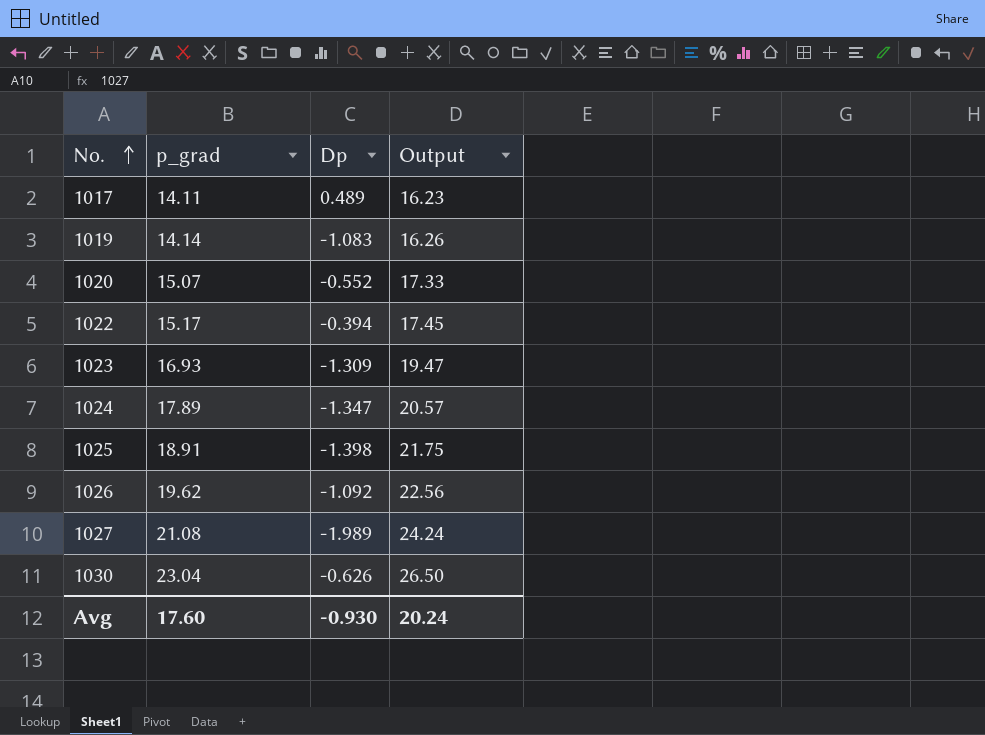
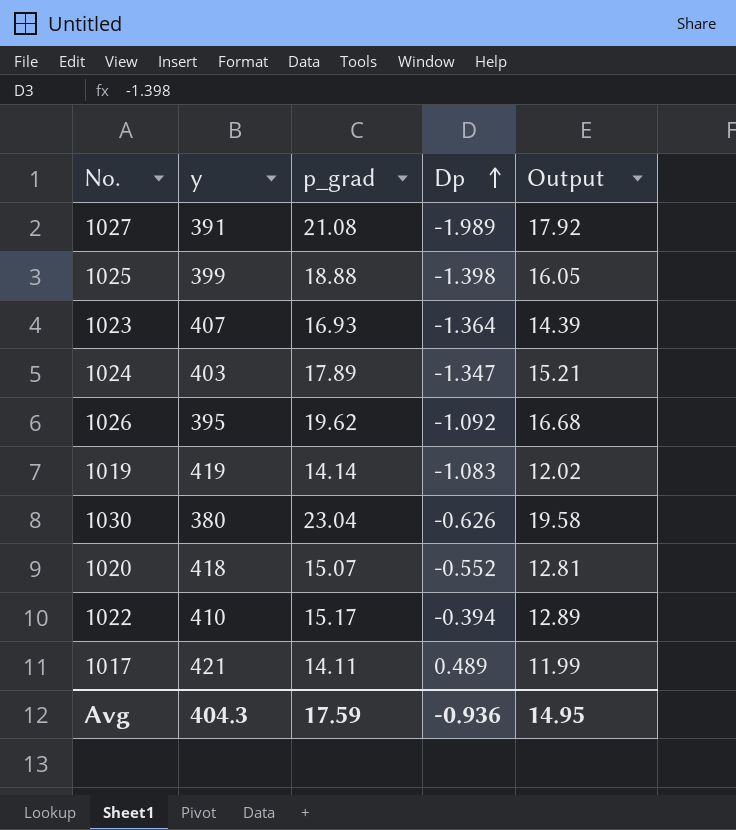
row order: No. ascending -> Dp ascending
column y | position: none -> 2
column Output | formula: [p_grad] * 1.15 -> [p_grad] * 0.85
1025 | p_grad: 18.91 -> 18.88
1023 | Dp: -1.309 -> -1.364
Avg | p_grad: 17.60 -> 17.59
Avg | Dp: -0.930 -> -0.936
Avg | Output: 20.24 -> 14.95

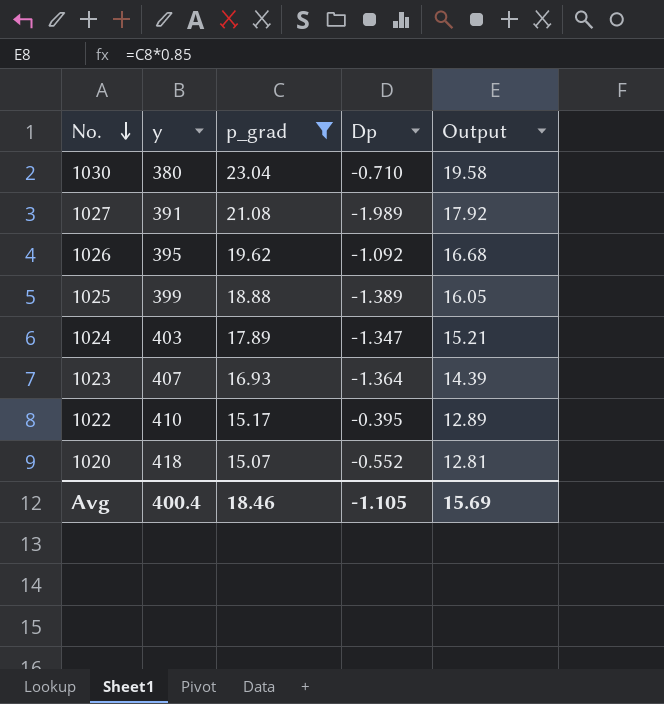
filter: none -> p_grad >= 15.07
row order: Dp ascending -> No. descending
1030 | Dp: -0.626 -> -0.710
1025 | Dp: -1.398 -> -1.389
1022 | Dp: -0.394 -> -0.395
Avg | y: 404.3 -> 400.4
Avg | p_grad: 17.59 -> 18.46
Avg | Dp: -0.936 -> -1.105
Avg | Output: 14.95 -> 15.69

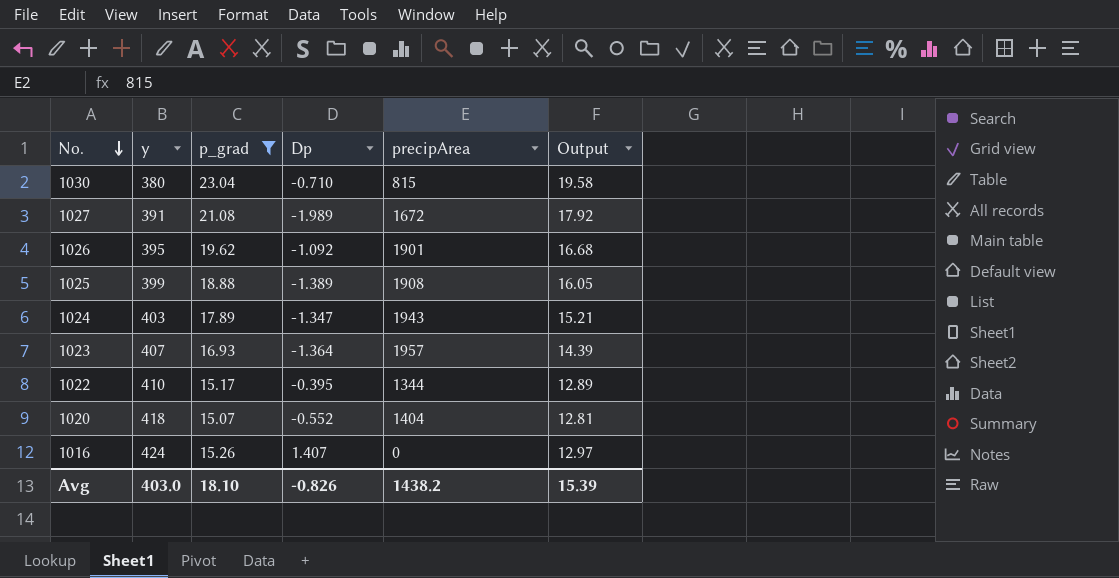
column precipArea | position: none -> 5
row 1016: none -> 424 | 15.26 | 1.407 | 0 | 12.97
Avg | y: 400.4 -> 403.0
Avg | p_grad: 18.46 -> 18.10
Avg | Dp: -1.105 -> -0.826
Avg | Output: 15.69 -> 15.39

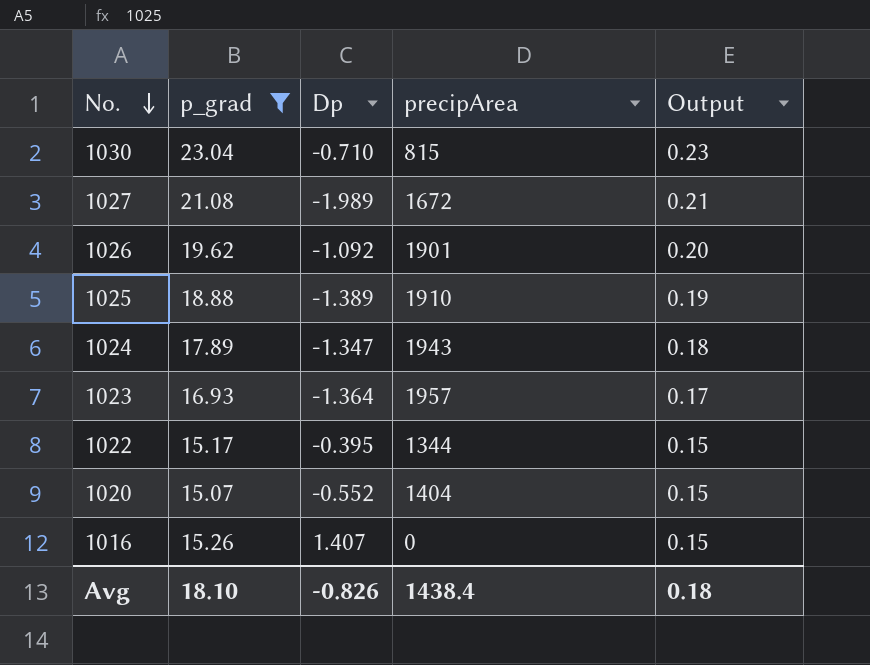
column y | position: 2 -> none
column Output | formula: [p_grad] * 0.85 -> [p_grad] * 0.01
1025 | precipArea: 1908 -> 1910
Avg | precipArea: 1438.2 -> 1438.4
Avg | Output: 15.39 -> 0.18

